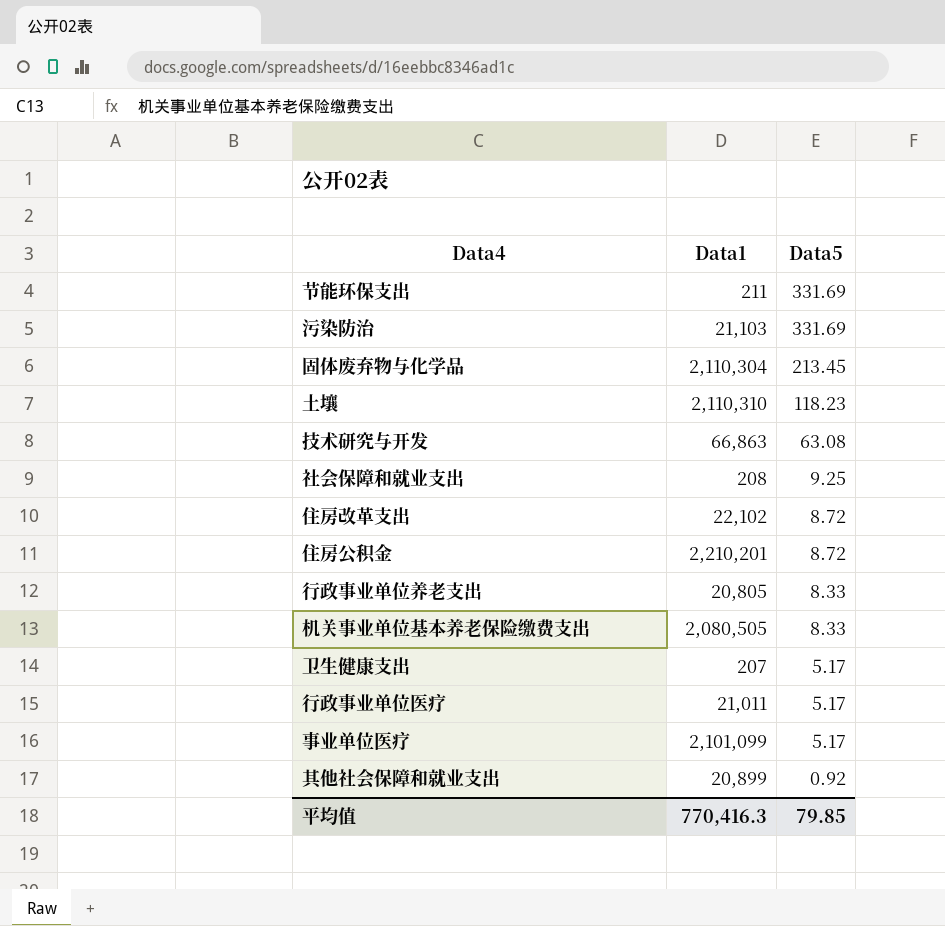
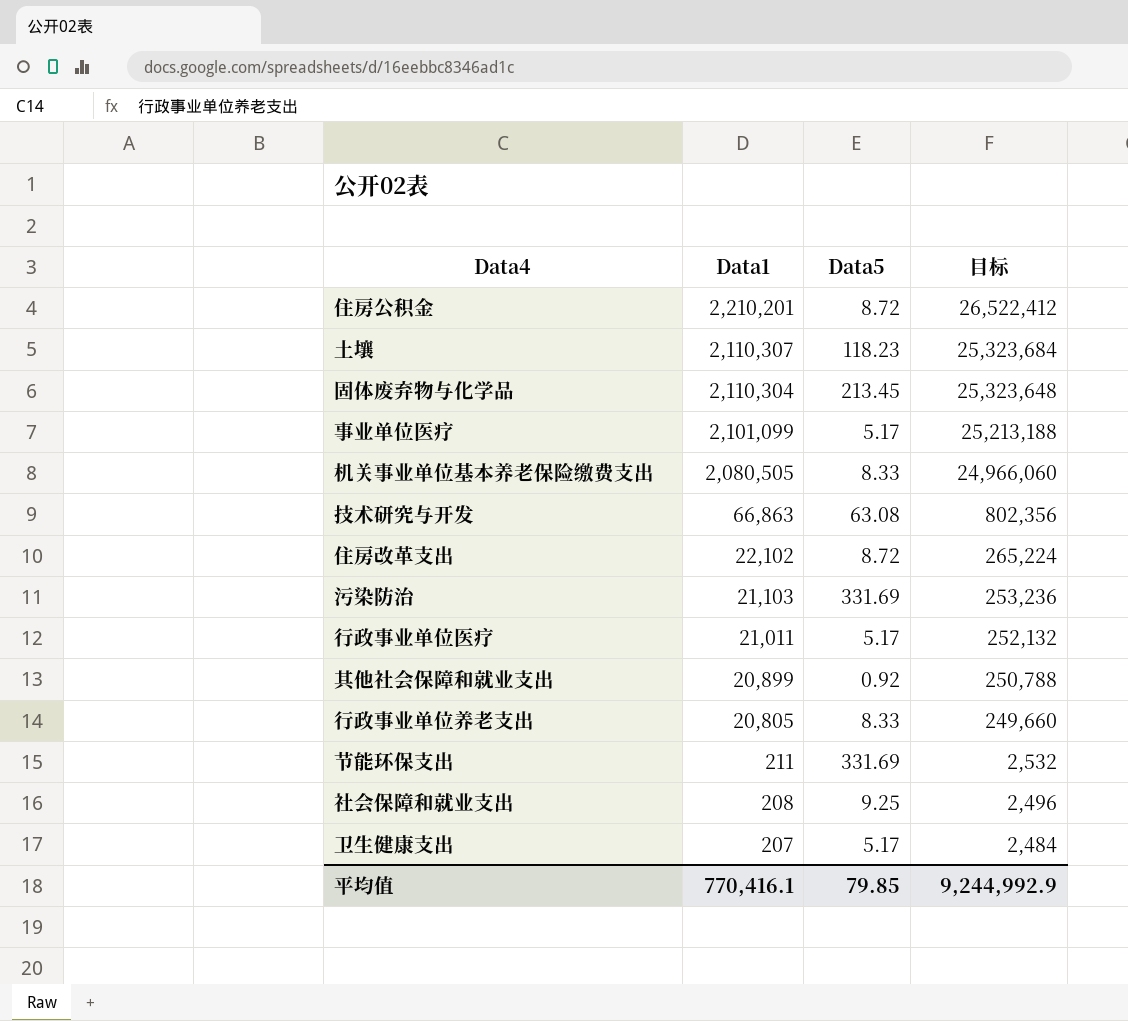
row order: Data5 descending -> Data1 descending
column 目标 | formula: none -> [Data1] * 12
土壤 | Data1: 2,110,310 -> 2,110,307
平均值 | Data1: 770,416.3 -> 770,416.1

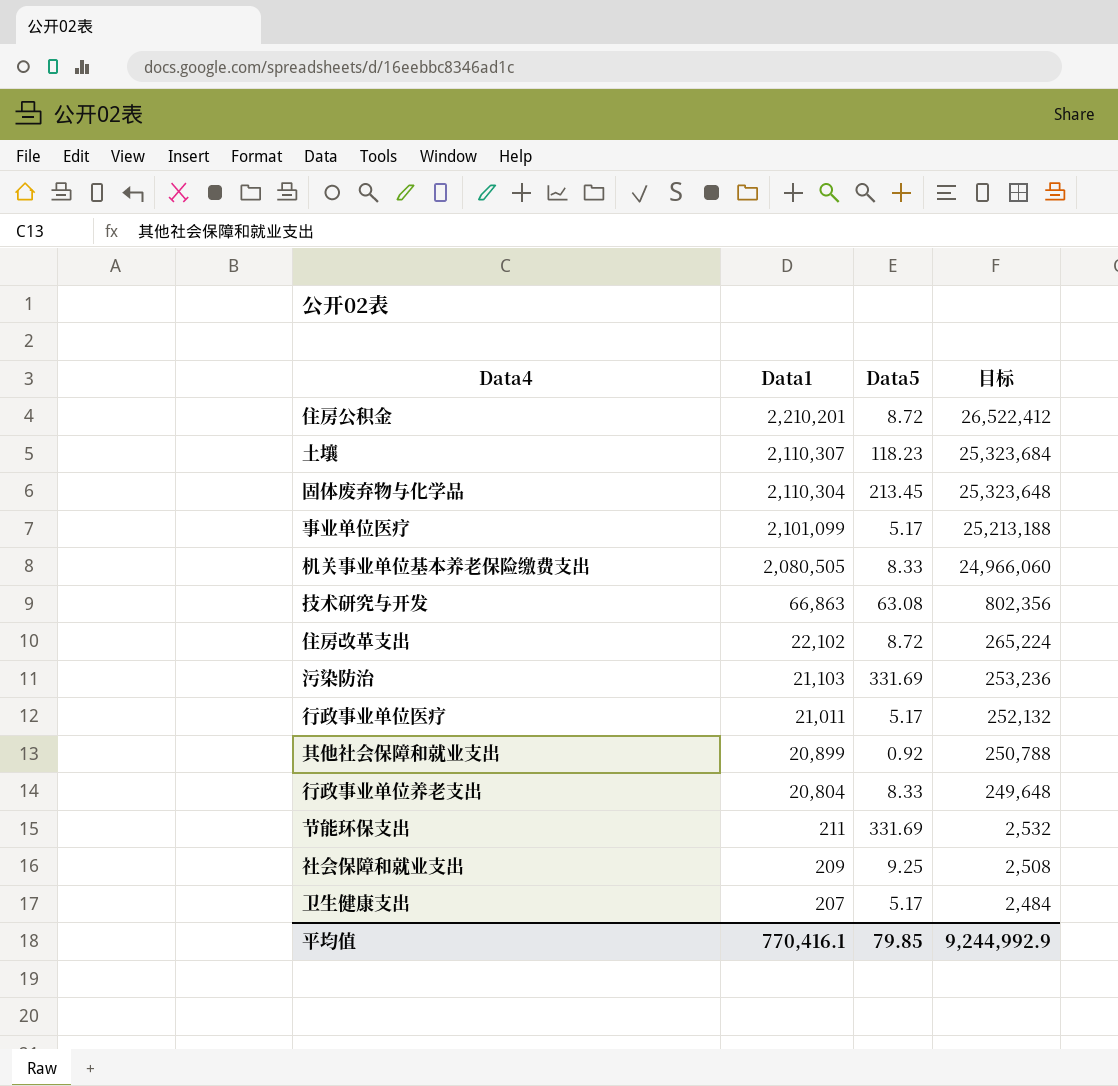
行政事业单位养老支出 | Data1: 20,805 -> 20,804
行政事业单位养老支出 | 目标: 249,660 -> 249,648
社会保障和就业支出 | Data1: 208 -> 209
社会保障和就业支出 | 目标: 2,496 -> 2,508

